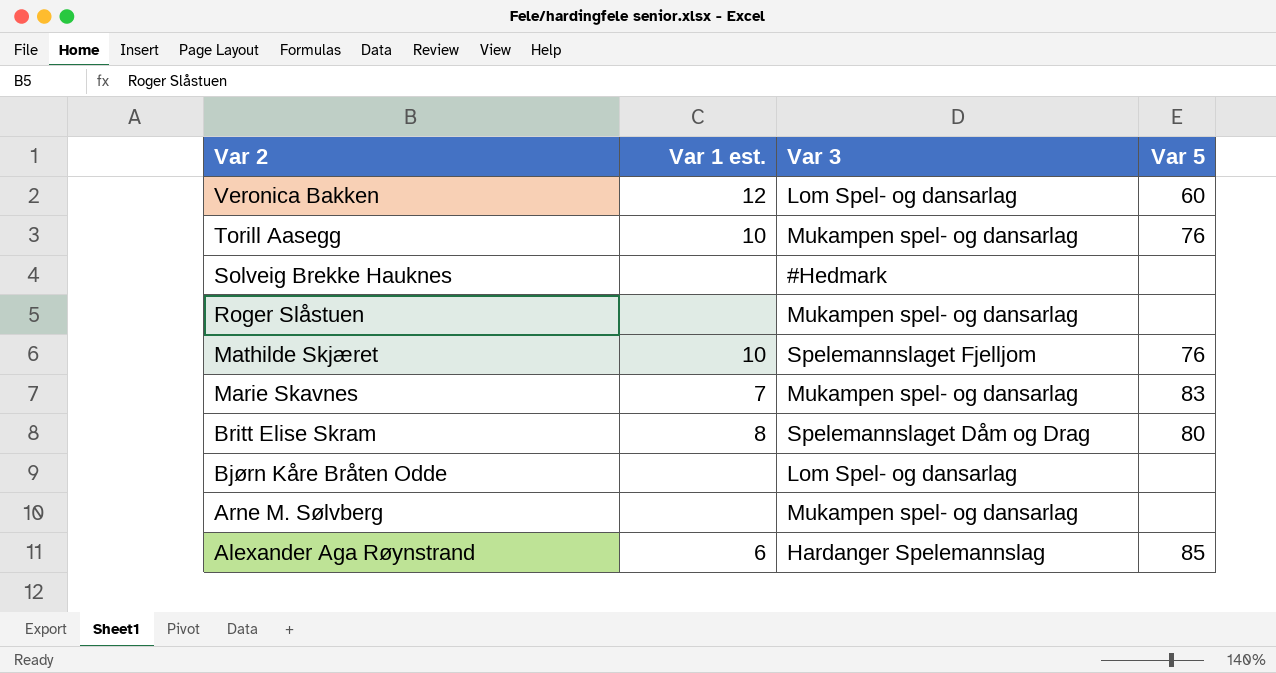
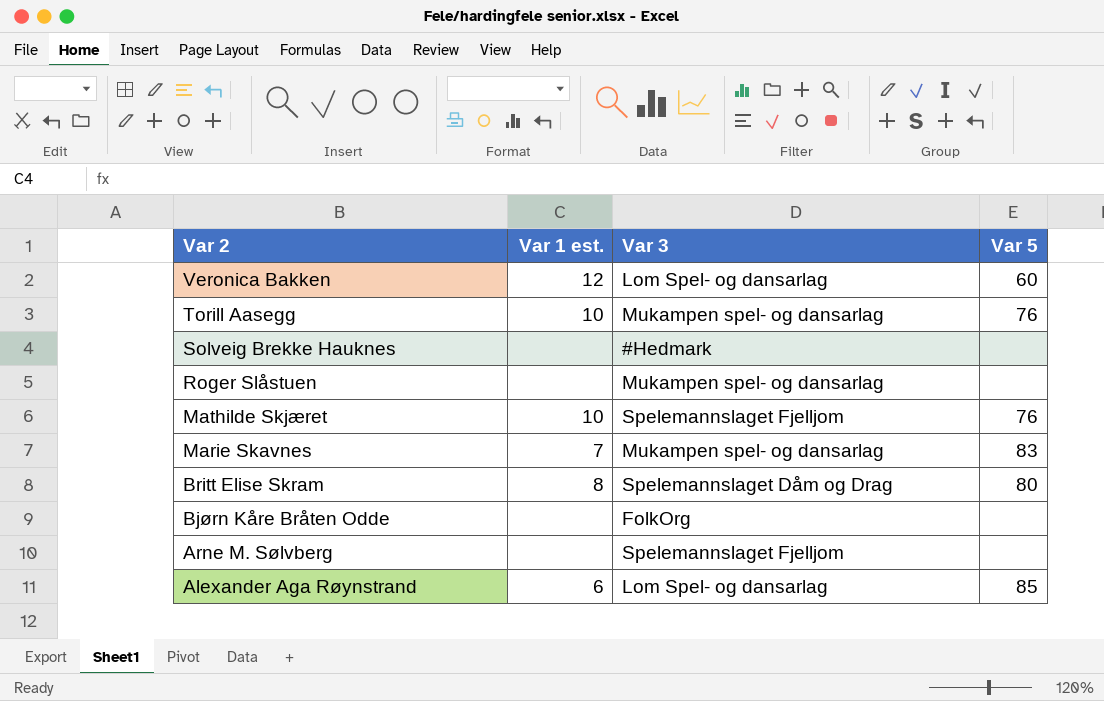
Bjørn Kåre Bråten Odde | Var 3: Lom Spel- og dansarlag -> FolkOrg
Arne M. Sølvberg | Var 3: Mukampen spel- og dansarlag -> Spelemannslaget Fjelljom
Alexander Aga Røynstrand | Var 3: Hardanger Spelemannslag -> Lom Spel- og dansarlag

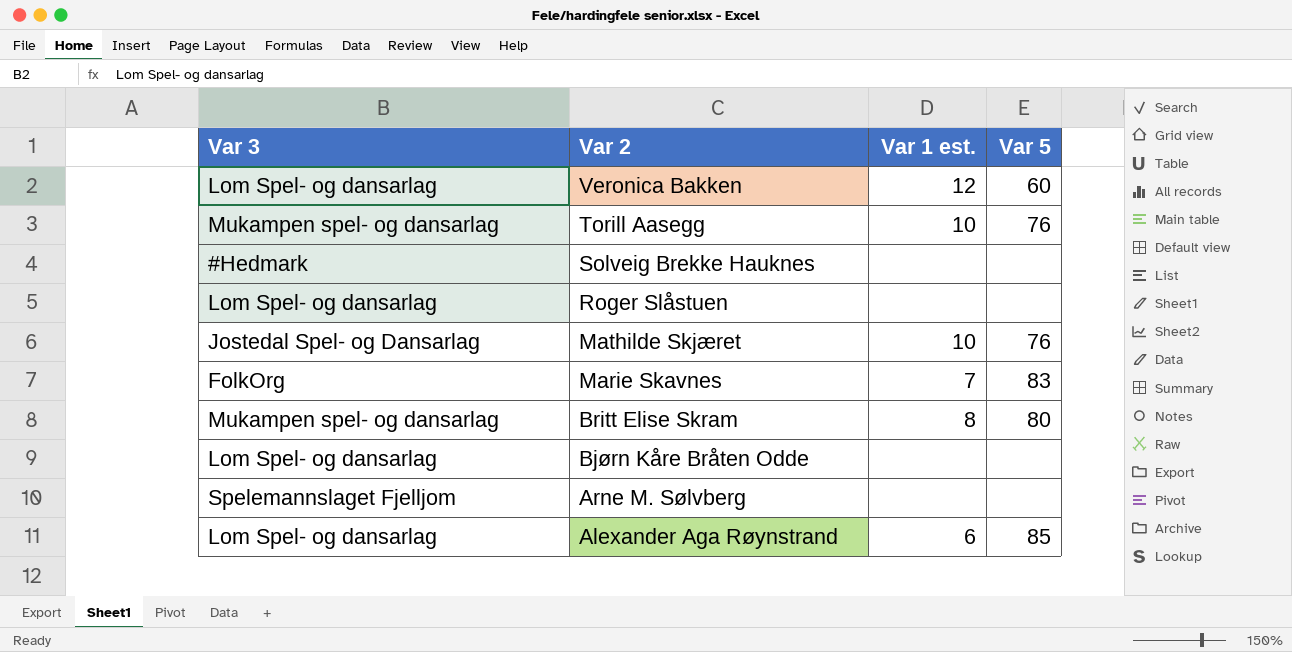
column Var 3 | position: 3 -> 1
Roger Slåstuen | Var 3: Mukampen spel- og dansarlag -> Lom Spel- og dansarlag
Mathilde Skjæret | Var 3: Spelemannslaget Fjelljom -> Jostedal Spel- og Dansarlag
Marie Skavnes | Var 3: Mukampen spel- og dansarlag -> FolkOrg
Britt Elise Skram | Var 3: Spelemannslaget Dåm og Drag -> Mukampen spel- og dansarlag
Bjørn Kåre Bråten Odde | Var 3: FolkOrg -> Lom Spel- og dansarlag

